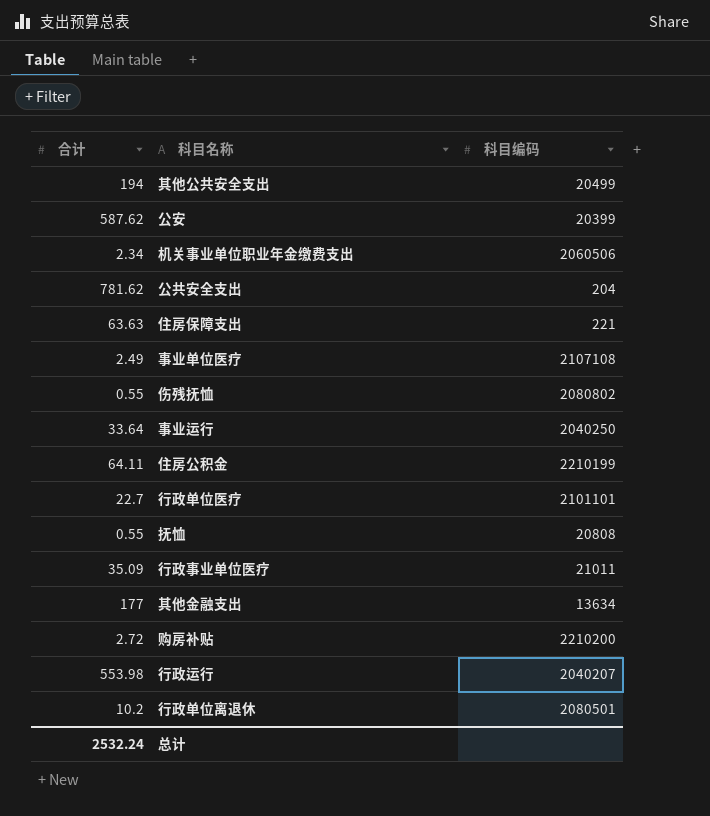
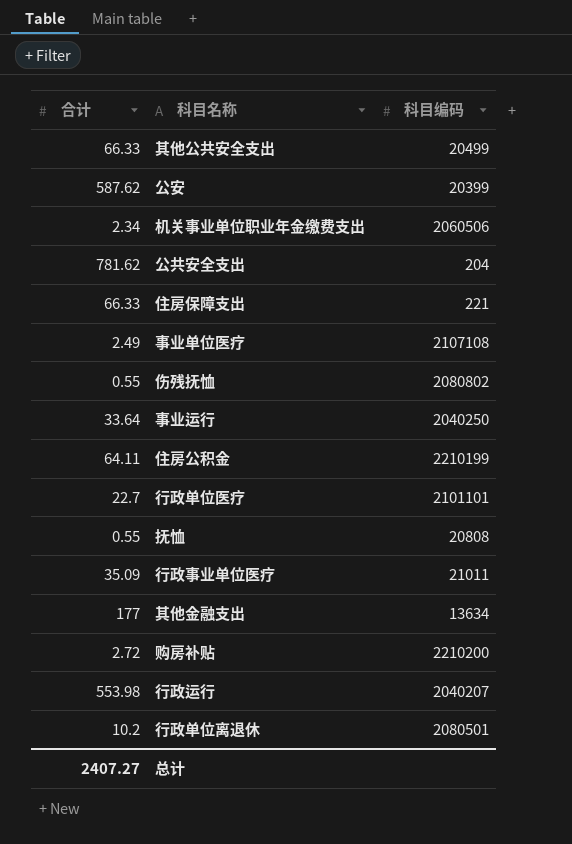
其他公共安全支出 | 合计: 194 -> 66.33
住房保障支出 | 合计: 63.63 -> 66.33
总计 | 合计: 2532.24 -> 2407.27

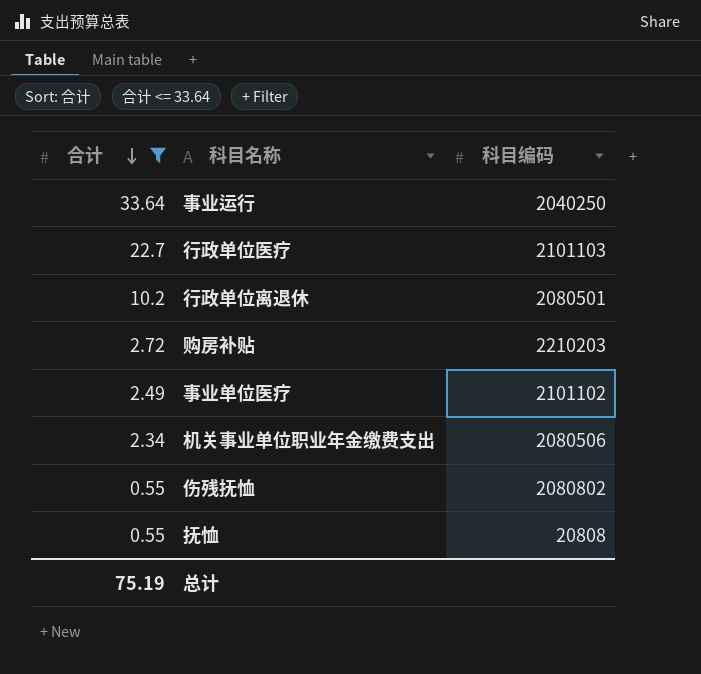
filter: none -> 合计 <= 33.64
row order: none -> 合计 descending
行政单位医疗 | 科目编码: 2101101 -> 2101103
购房补贴 | 科目编码: 2210200 -> 2210203
事业单位医疗 | 科目编码: 2107108 -> 2101102
机关事业单位职业年金缴费支出 | 科目编码: 2060506 -> 2080506
总计 | 合计: 2407.27 -> 75.19

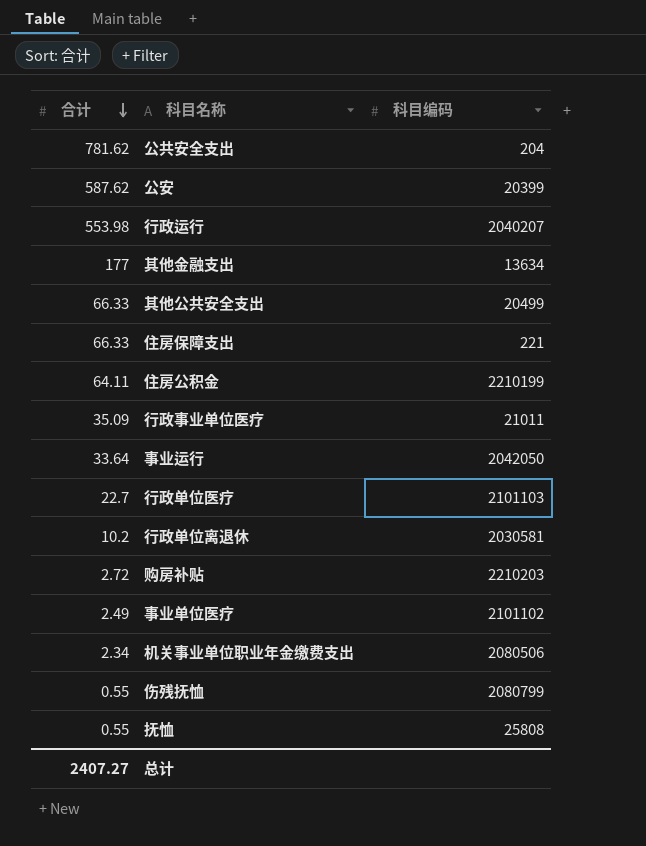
filter: 合计 <= 33.64 -> none
事业运行 | 科目编码: 2040250 -> 2042050
行政单位离退休 | 科目编码: 2080501 -> 2030581
伤残抚恤 | 科目编码: 2080802 -> 2080799
抚恤 | 科目编码: 20808 -> 25808
总计 | 合计: 75.19 -> 2407.27

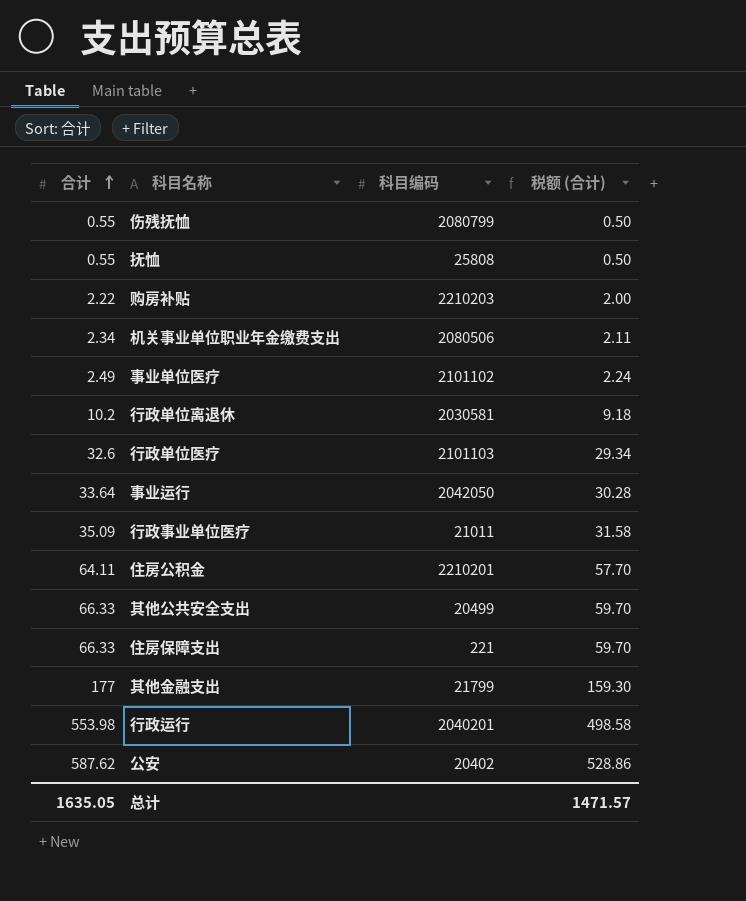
row order: 合计 descending -> 合计 ascending
column 税额 (合计) | formula: none -> [合计] * 0.9
row 公共安全支出: 781.62 | 204 -> none
购房补贴 | 合计: 2.72 -> 2.22
行政单位医疗 | 合计: 22.7 -> 32.6
住房公积金 | 科目编码: 2210199 -> 2210201
其他金融支出 | 科目编码: 13634 -> 21799
行政运行 | 科目编码: 2040207 -> 2040201
公安 | 科目编码: 20399 -> 20402
总计 | 合计: 2407.27 -> 1635.05

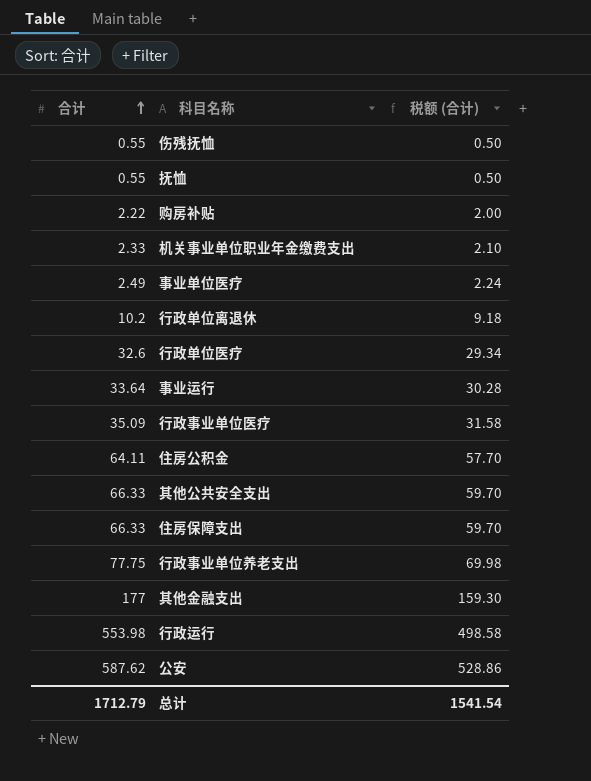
column 科目编码 | position: 3 -> none
机关事业单位职业年金缴费支出 | 合计: 2.34 -> 2.33
机关事业单位职业年金缴费支出 | 税额 (合计): 2.11 -> 2.10
row 行政事业单位养老支出: none -> 77.75 | 69.98
总计 | 合计: 1635.05 -> 1712.79
总计 | 税额 (合计): 1471.57 -> 1541.54

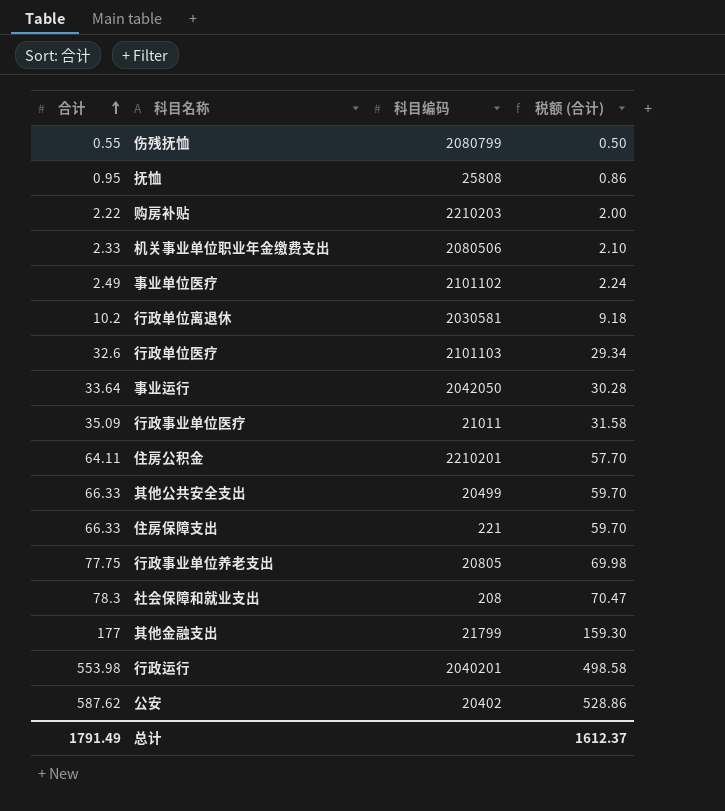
column 科目编码 | position: none -> 3
抚恤 | 合计: 0.55 -> 0.95
抚恤 | 税额 (合计): 0.50 -> 0.86
row 社会保障和就业支出: none -> 78.3 | 208 | 70.47
总计 | 合计: 1712.79 -> 1791.49
总计 | 税额 (合计): 1541.54 -> 1612.37

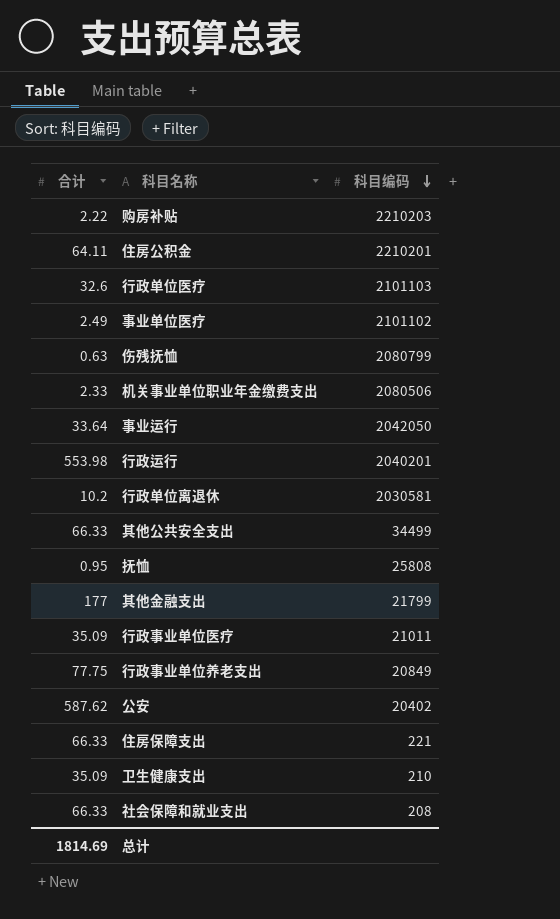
row order: 合计 ascending -> 科目编码 descending
column 税额 (合计) | formula: [合计] * 0.9 -> none
伤残抚恤 | 合计: 0.55 -> 0.63
其他公共安全支出 | 科目编码: 20499 -> 34499
行政事业单位养老支出 | 科目编码: 20805 -> 20849
row 卫生健康支出: none -> 35.09 | 210
社会保障和就业支出 | 合计: 78.3 -> 66.33
总计 | 合计: 1791.49 -> 1814.69

